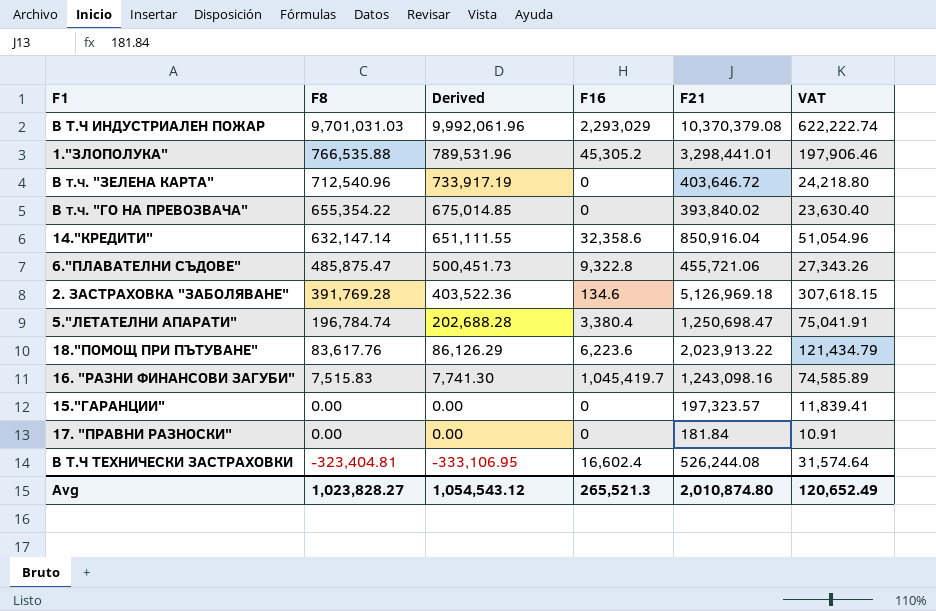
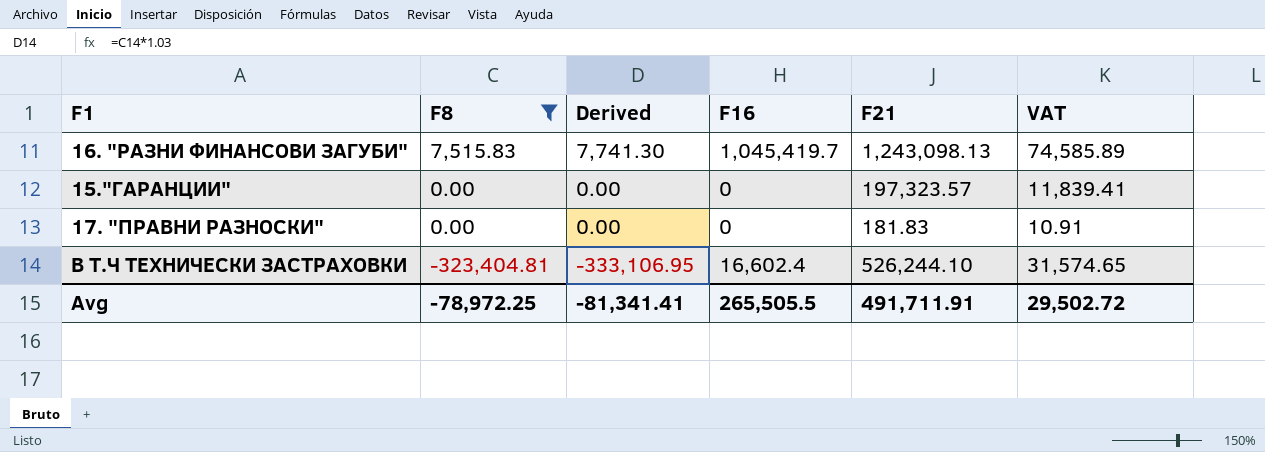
filter: none -> F8 <= 7,515.83
16. "РАЗНИ ФИНАНСОВИ ЗАГУБИ" | F21: 1,243,098.16 -> 1,243,098.13
17. "ПРАВНИ РАЗНОСКИ" | F21: 181.84 -> 181.83
В Т.Ч ТЕХНИЧЕСКИ ЗАСТРАХОВКИ | F21: 526,244.08 -> 526,244.10
В Т.Ч ТЕХНИЧЕСКИ ЗАСТРАХОВКИ | VAT: 31,574.64 -> 31,574.65
Avg | F8: 1,023,828.27 -> -78,972.25
Avg | Derived: 1,054,543.12 -> -81,341.41
Avg | F16: 265,521.3 -> 265,505.5
Avg | F21: 2,010,874.80 -> 491,711.91
Avg | VAT: 120,652.49 -> 29,502.72

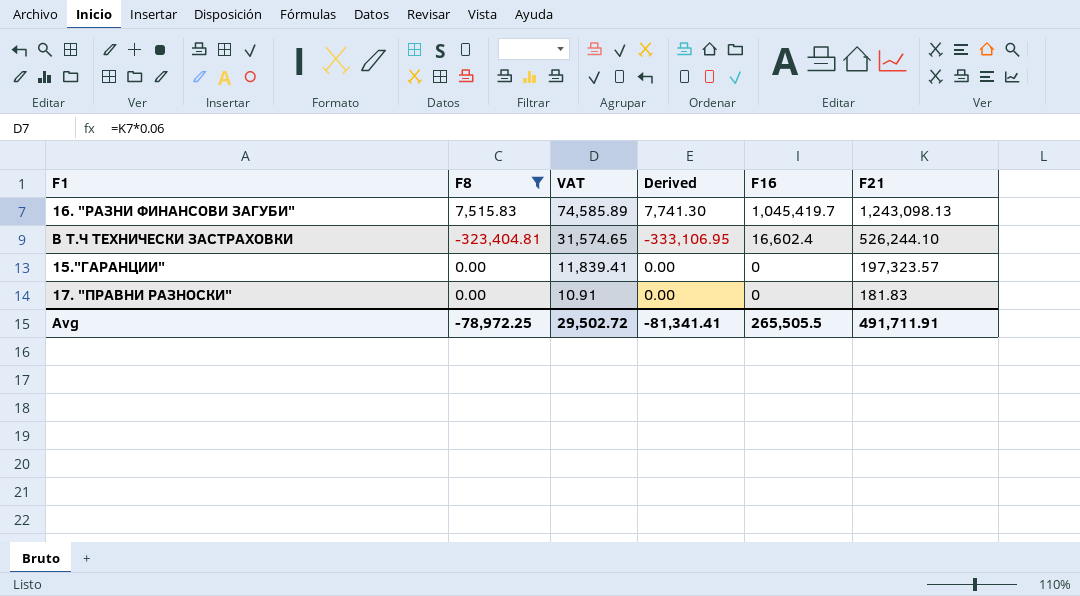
row order: F8 descending -> VAT descending
column VAT | position: 6 -> 3

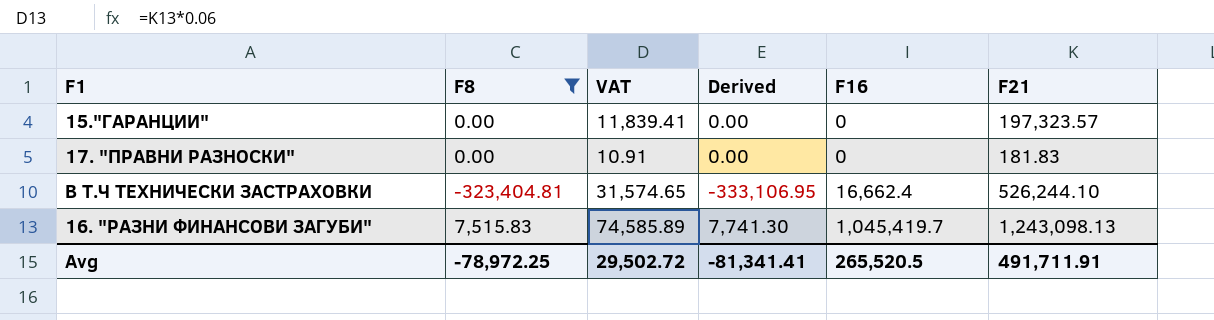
row order: VAT descending -> F16 ascending
В Т.Ч ТЕХНИЧЕСКИ ЗАСТРАХОВКИ | F16: 16,602.4 -> 16,662.4
Avg | F16: 265,505.5 -> 265,520.5

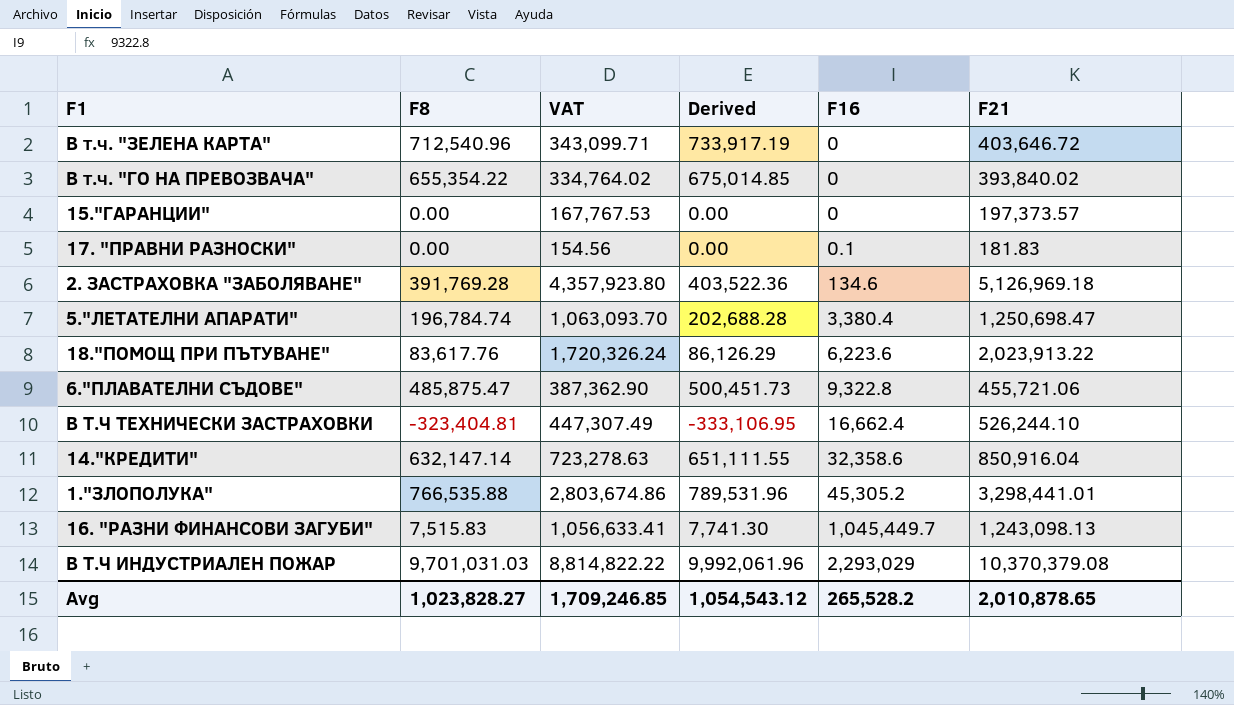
filter: F8 <= 7,515.83 -> none
column VAT | formula: [F21] * 0.06 -> [F21] * 0.85
15."ГАРАНЦИИ" | F21: 197,323.57 -> 197,373.57
17. "ПРАВНИ РАЗНОСКИ" | F16: 0 -> 0.1
16. "РАЗНИ ФИНАНСОВИ ЗАГУБИ" | F16: 1,045,419.7 -> 1,045,449.7
Avg | F8: -78,972.25 -> 1,023,828.27
Avg | VAT: 29,502.72 -> 1,709,246.85
Avg | Derived: -81,341.41 -> 1,054,543.12
Avg | F16: 265,520.5 -> 265,528.2
Avg | F21: 491,711.91 -> 2,010,878.65

